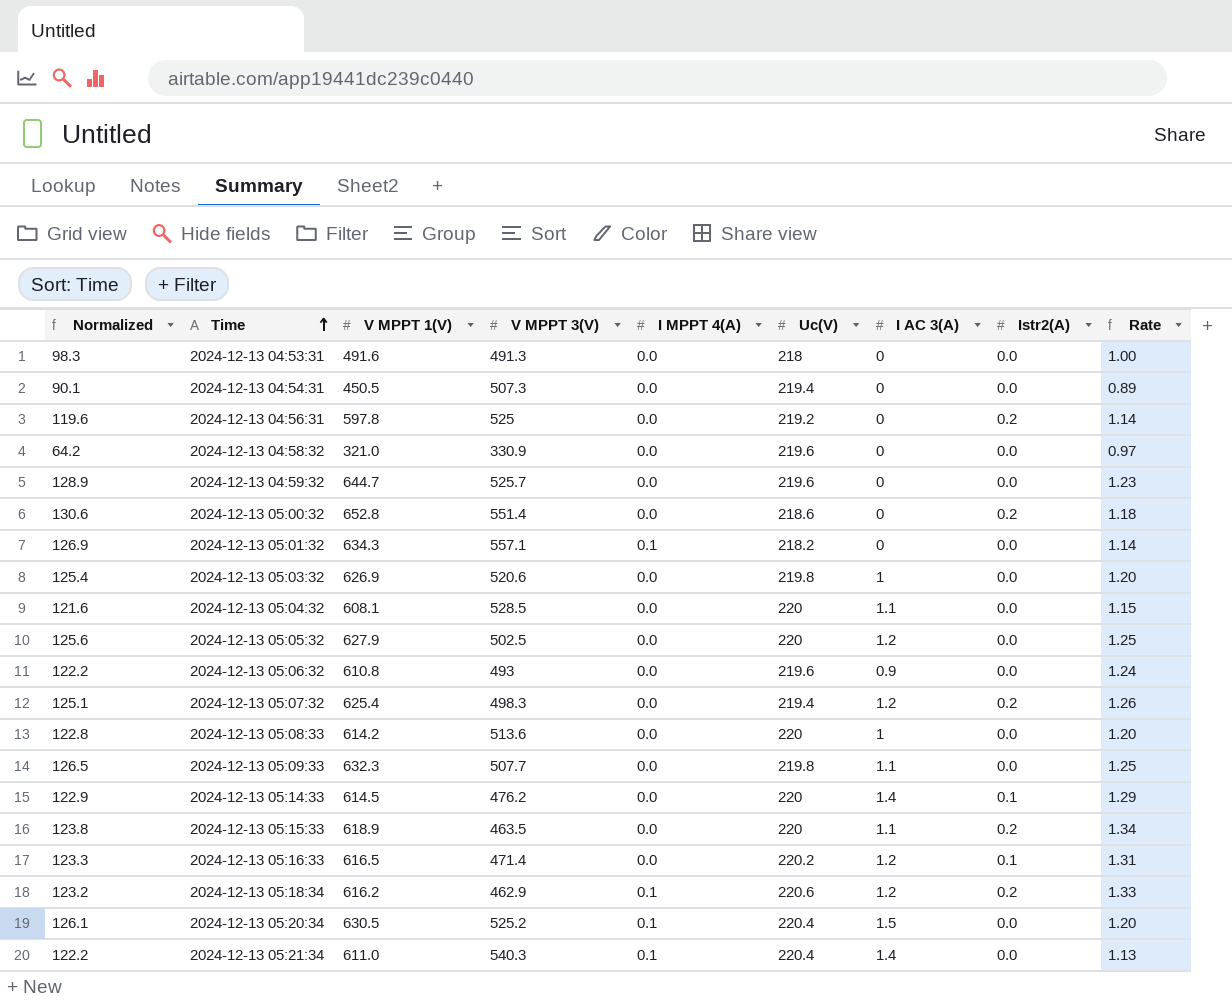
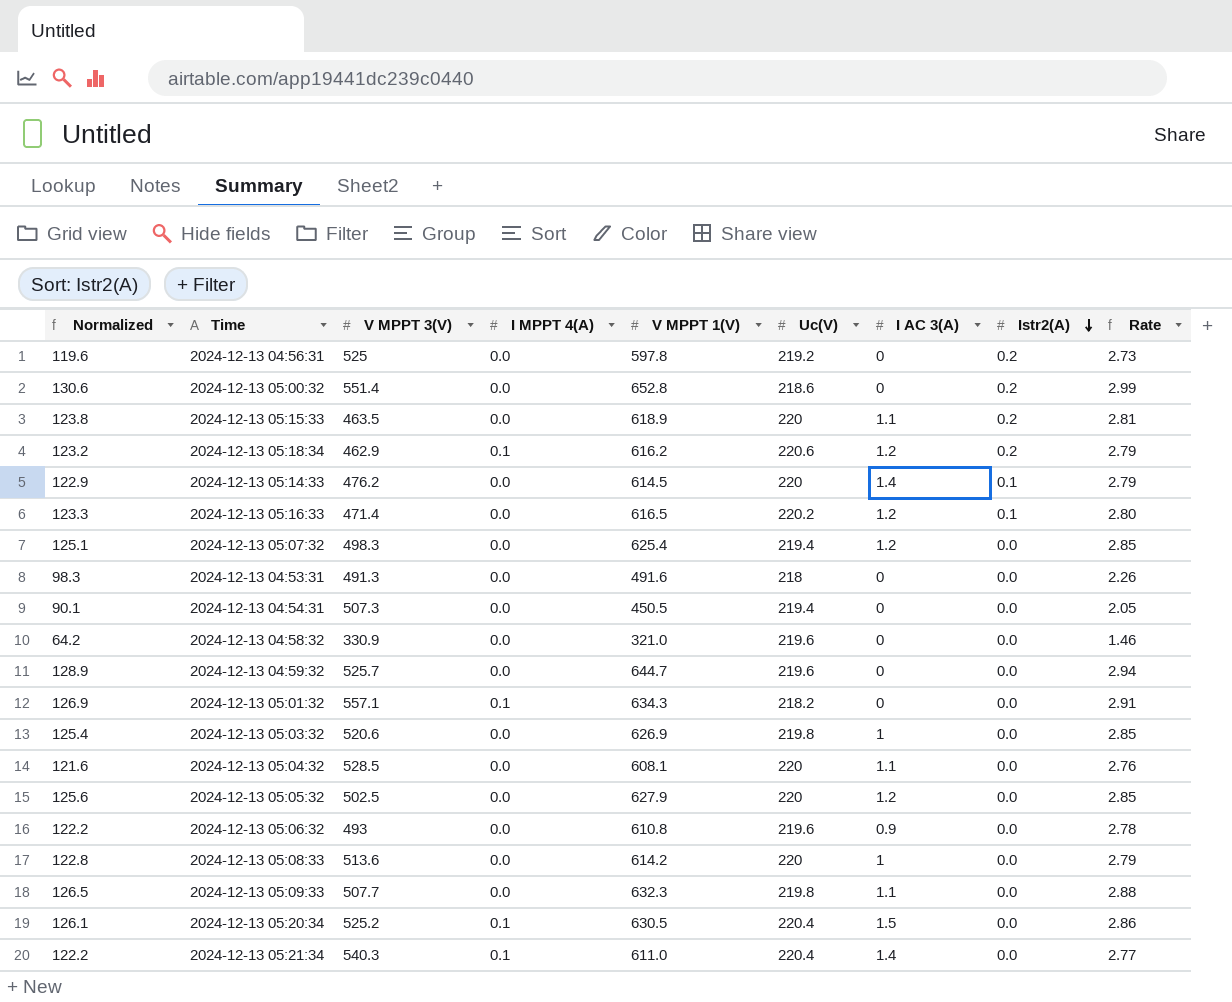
row order: Time ascending -> Istr2(A) descending
column V MPPT 1(V) | position: 3 -> 5
column Rate | formula: [V MPPT 1(V)] / [V MPPT 3(V)] -> [V MPPT 1(V)] / [Uc(V)]
2024-12-13 05:07:32 | Istr2(A): 0.2 -> 0.0

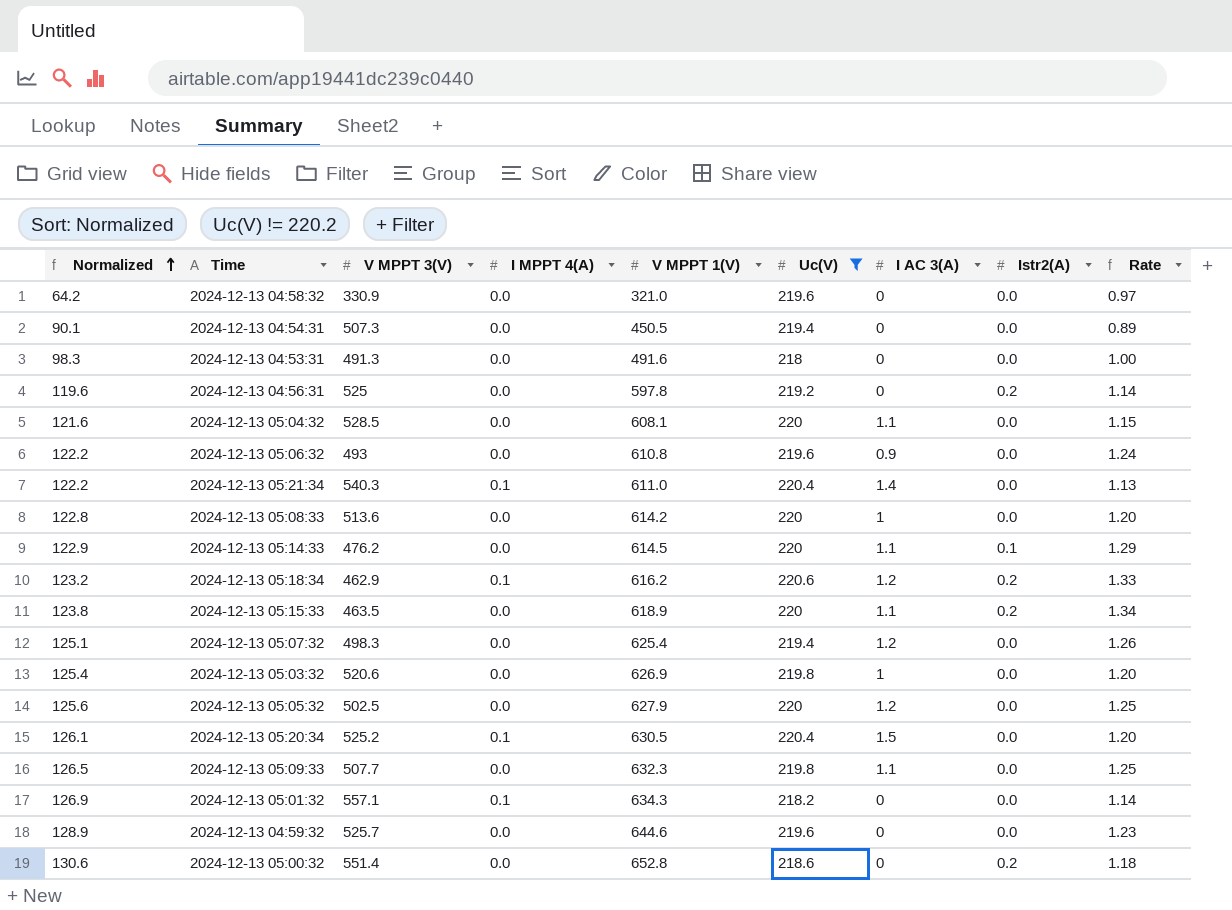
filter: none -> Uc(V) != 220.2
row order: Istr2(A) descending -> Normalized ascending
column Rate | formula: [V MPPT 1(V)] / [Uc(V)] -> [V MPPT 1(V)] / [V MPPT 3(V)]
2024-12-13 05:14:33 | I AC 3(A): 1.4 -> 1.1
2024-12-13 04:59:32 | V MPPT 1(V): 644.7 -> 644.6

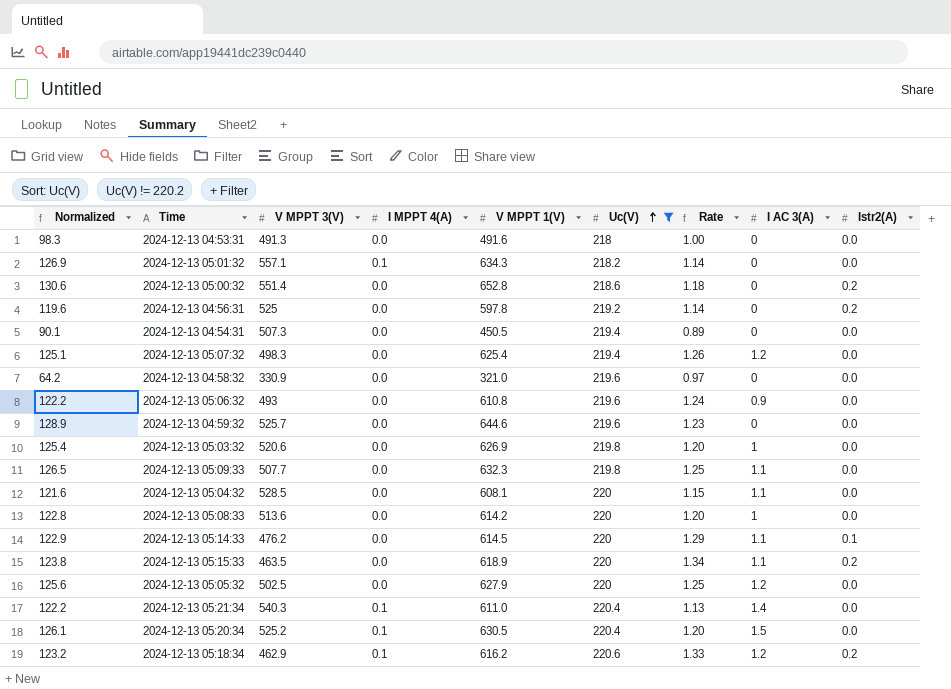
row order: Normalized ascending -> Uc(V) ascending
column Rate | position: 9 -> 7

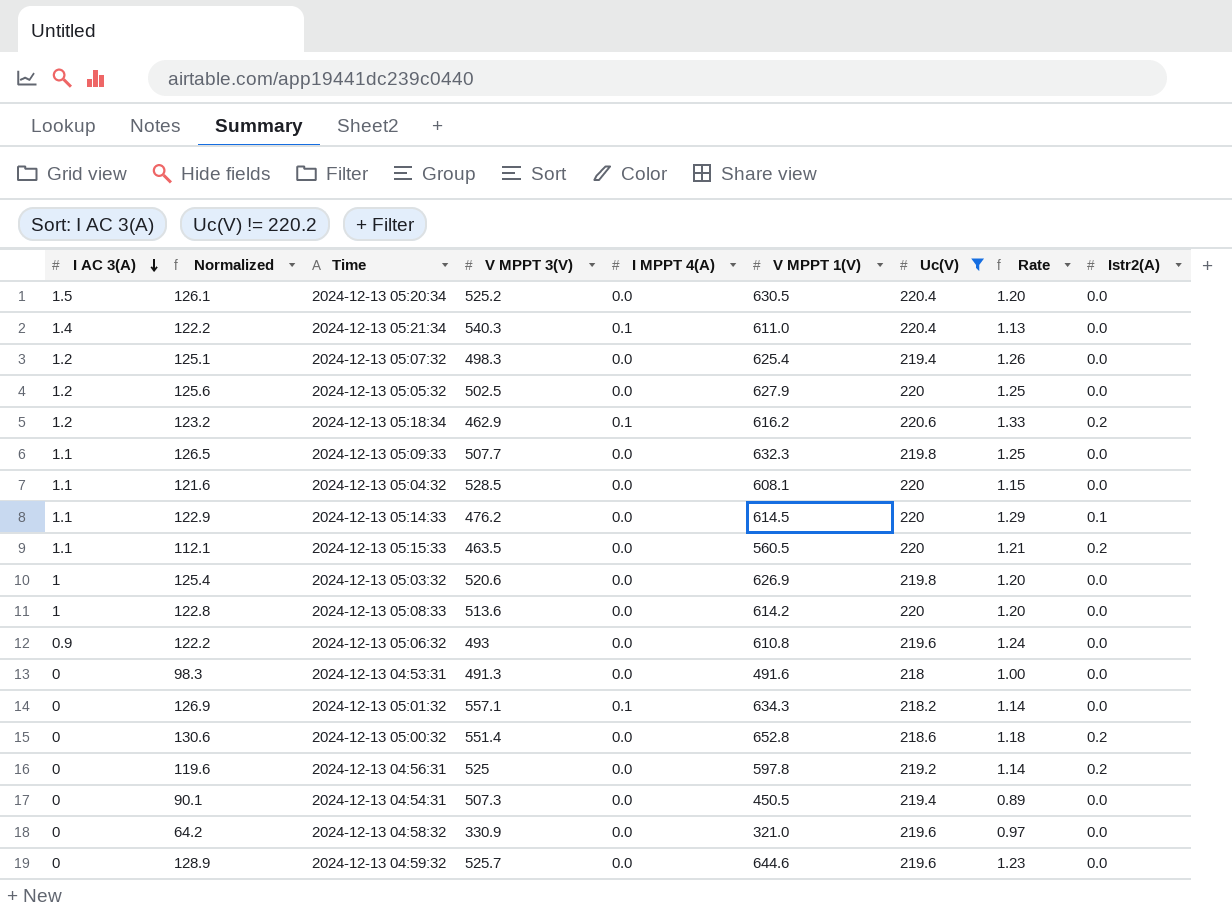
row order: Uc(V) ascending -> I AC 3(A) descending
column I AC 3(A) | position: 8 -> 1
2024-12-13 05:20:34 | I MPPT 4(A): 0.1 -> 0.0
2024-12-13 05:15:33 | Normalized: 123.8 -> 112.1
2024-12-13 05:15:33 | V MPPT 1(V): 618.9 -> 560.5
2024-12-13 05:15:33 | Rate: 1.34 -> 1.21

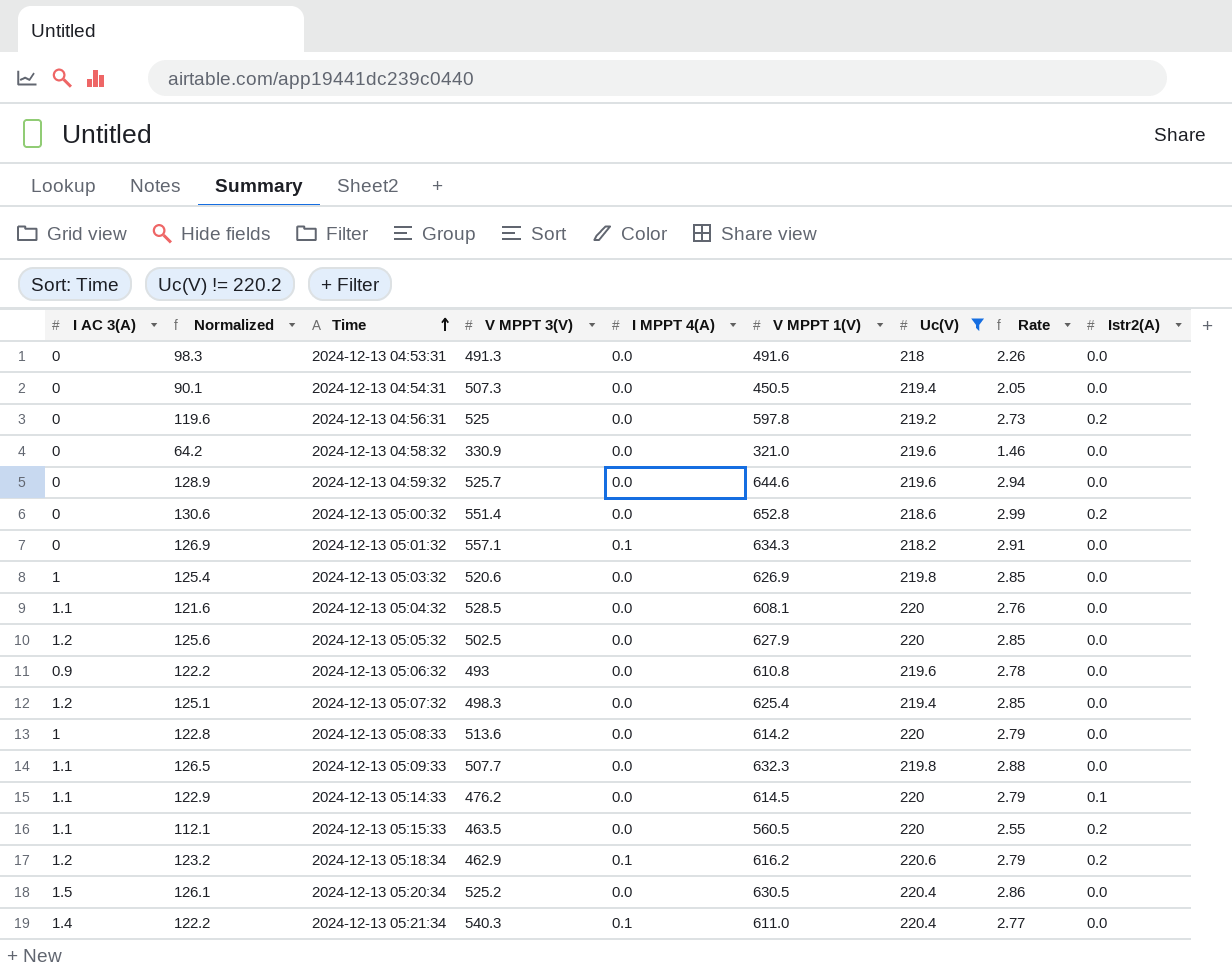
row order: I AC 3(A) descending -> Time ascending
column Rate | formula: [V MPPT 1(V)] / [V MPPT 3(V)] -> [V MPPT 1(V)] / [Uc(V)]

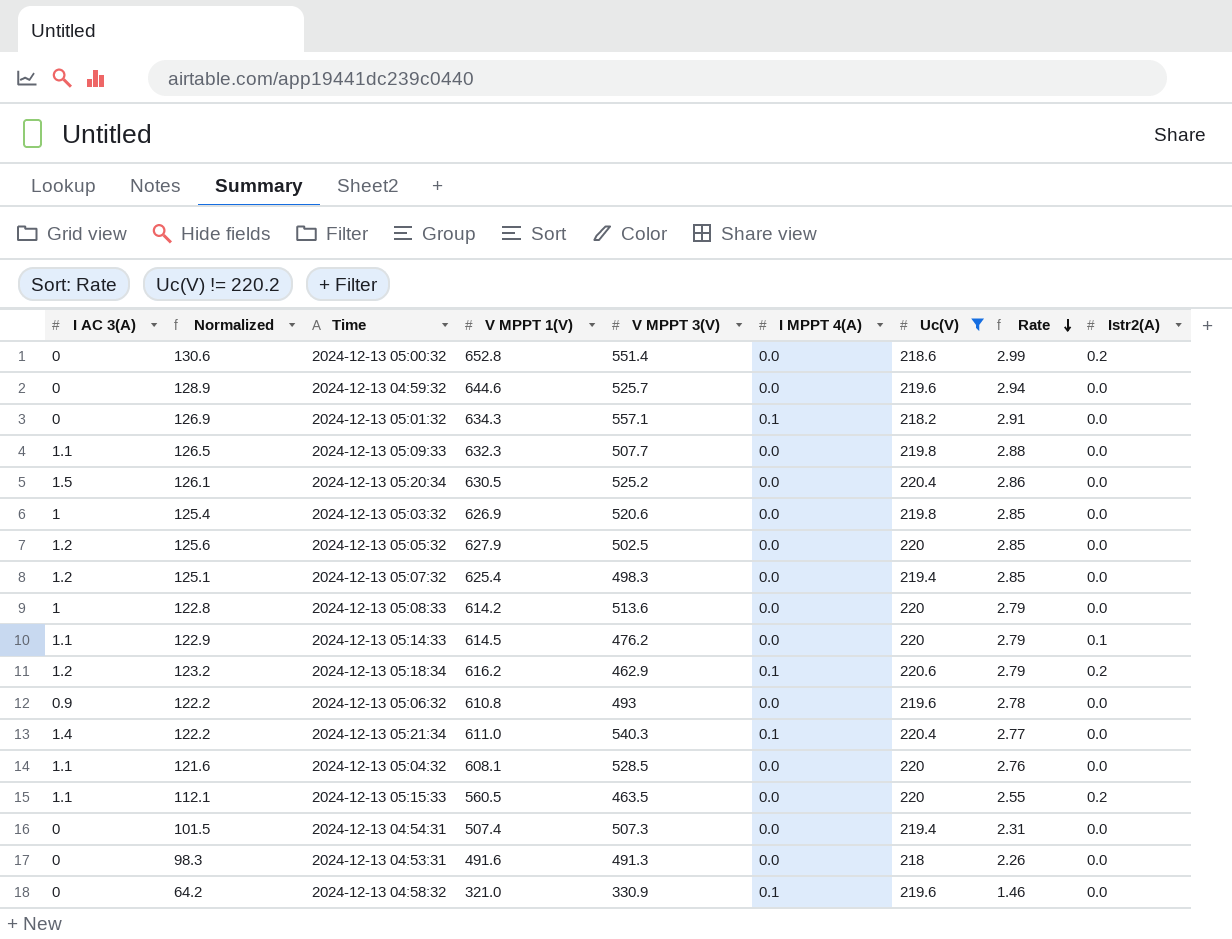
row order: Time ascending -> Rate descending
column V MPPT 1(V) | position: 6 -> 4
row 2024-12-13 04:56:31: 0 | 119.6 | 525 | 0.0 | 597.8 | 219.2 | 2.73 | 0.2 -> none
2024-12-13 04:54:31 | Normalized: 90.1 -> 101.5
2024-12-13 04:54:31 | V MPPT 1(V): 450.5 -> 507.4
2024-12-13 04:54:31 | Rate: 2.05 -> 2.31
2024-12-13 04:58:32 | I MPPT 4(A): 0.0 -> 0.1

